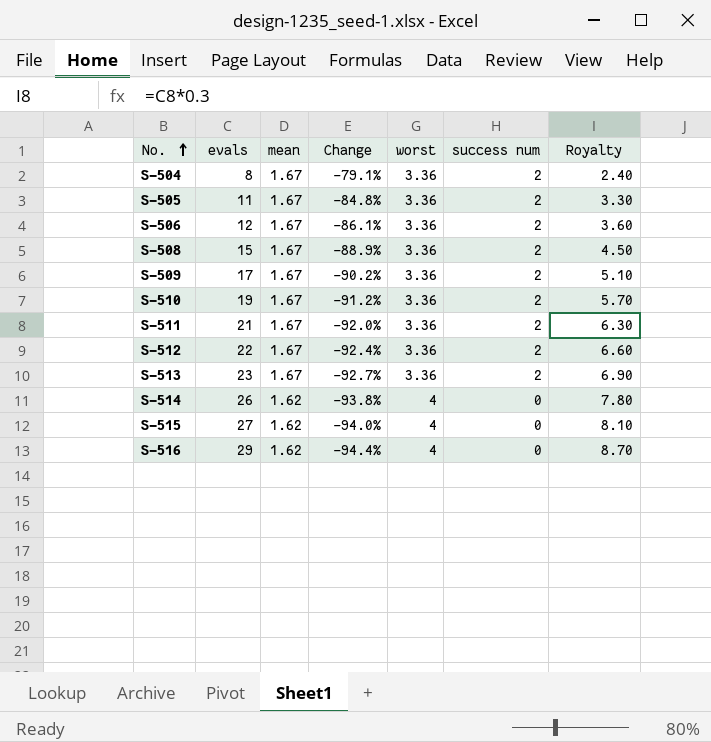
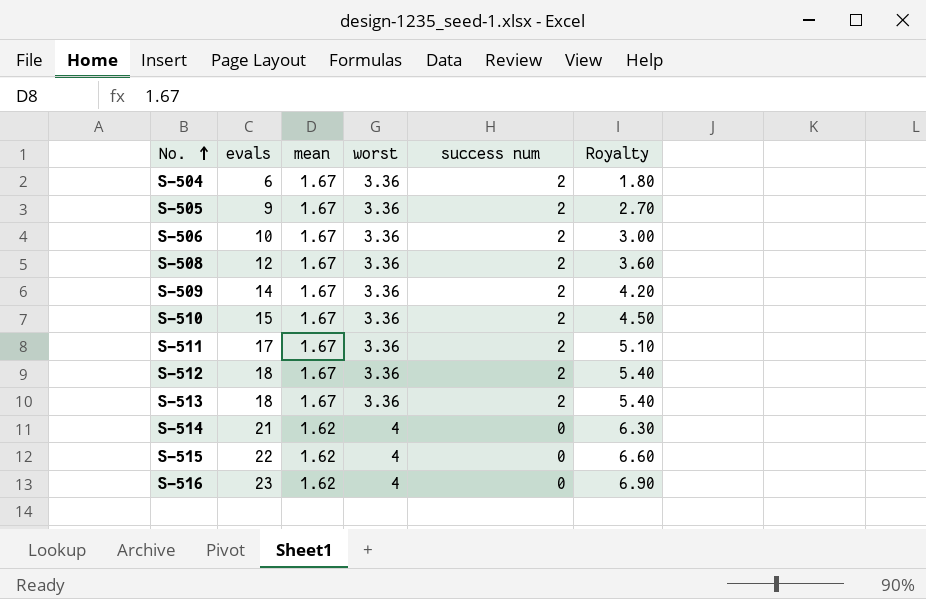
column Change | formula: ([mean] - [evals]) / [evals] -> none
S-504 | evals: 8 -> 6
S-504 | Royalty: 2.40 -> 1.80
S-505 | evals: 11 -> 9
S-505 | Royalty: 3.30 -> 2.70
S-506 | evals: 12 -> 10
S-506 | Royalty: 3.60 -> 3.00
S-508 | evals: 15 -> 12
S-508 | Royalty: 4.50 -> 3.60
S-509 | evals: 17 -> 14
S-509 | Royalty: 5.10 -> 4.20
S-510 | evals: 19 -> 15
S-510 | Royalty: 5.70 -> 4.50
S-511 | evals: 21 -> 17
S-511 | Royalty: 6.30 -> 5.10
S-512 | evals: 22 -> 18
S-512 | Royalty: 6.60 -> 5.40
S-513 | evals: 23 -> 18
S-513 | Royalty: 6.90 -> 5.40
S-514 | evals: 26 -> 21
S-514 | Royalty: 7.80 -> 6.30
S-515 | evals: 27 -> 22
S-515 | Royalty: 8.10 -> 6.60
S-516 | evals: 29 -> 23
S-516 | Royalty: 8.70 -> 6.90

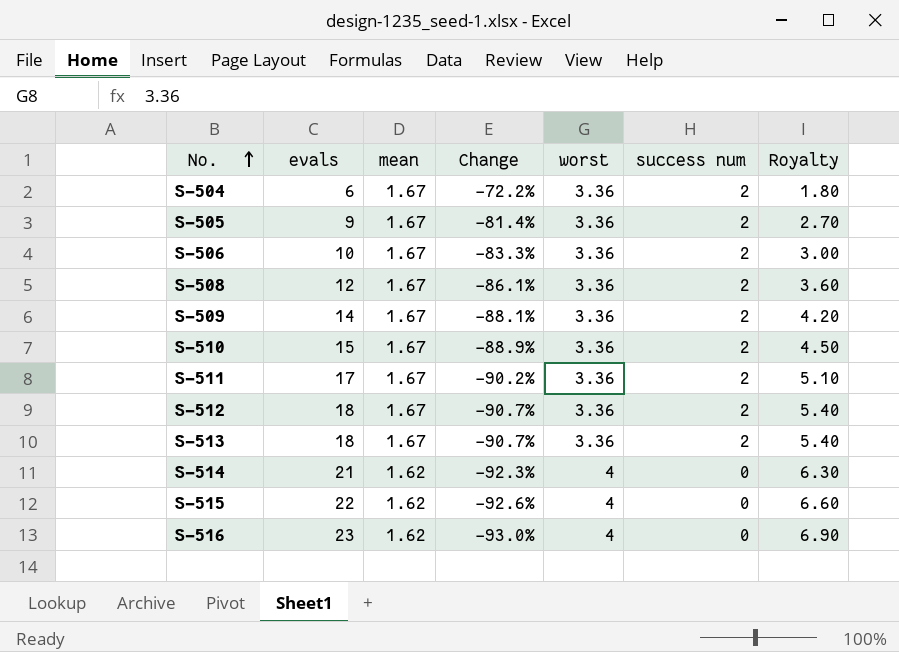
column Change | formula: none -> ([mean] - [evals]) / [evals]

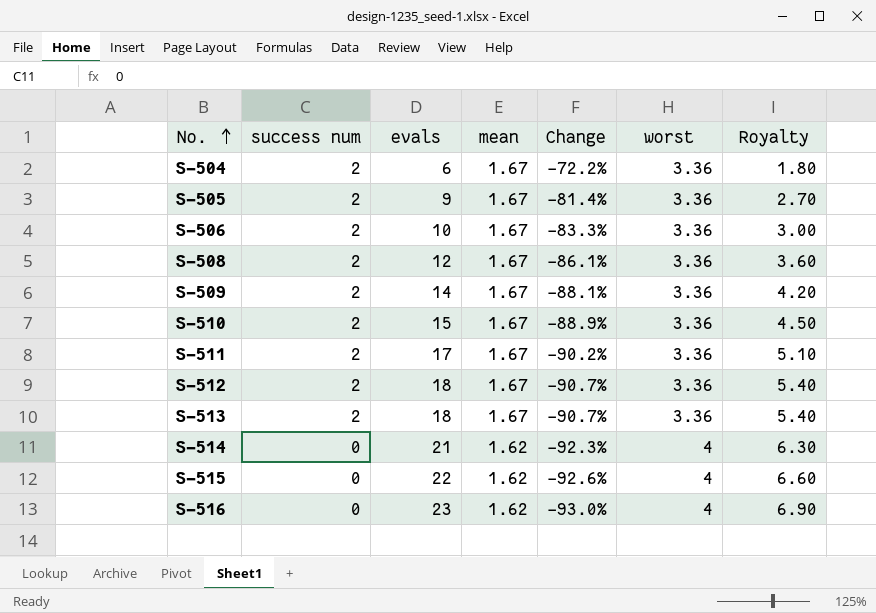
column success num | position: 6 -> 2

